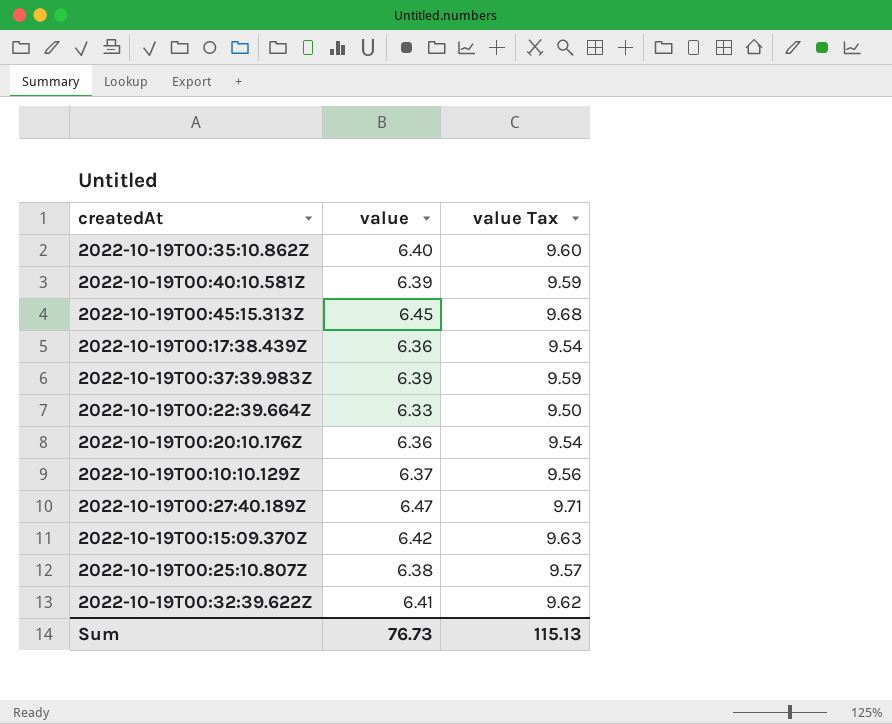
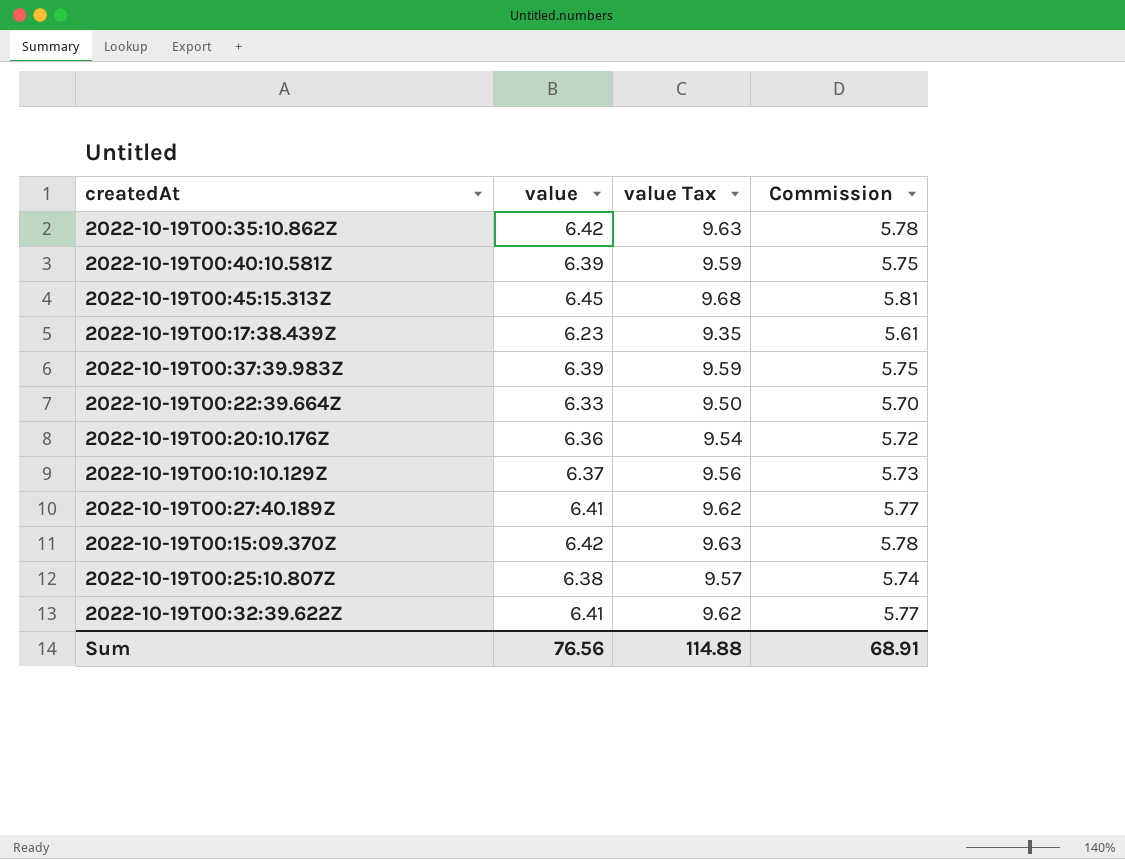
column Commission | formula: none -> [value] * 0.9
2022-10-19T00:35:10.862Z | value: 6.40 -> 6.42
2022-10-19T00:35:10.862Z | value Tax: 9.60 -> 9.63
2022-10-19T00:17:38.439Z | value: 6.36 -> 6.23
2022-10-19T00:17:38.439Z | value Tax: 9.54 -> 9.35
2022-10-19T00:27:40.189Z | value: 6.47 -> 6.41
2022-10-19T00:27:40.189Z | value Tax: 9.71 -> 9.62
Sum | value: 76.73 -> 76.56
Sum | value Tax: 115.13 -> 114.88

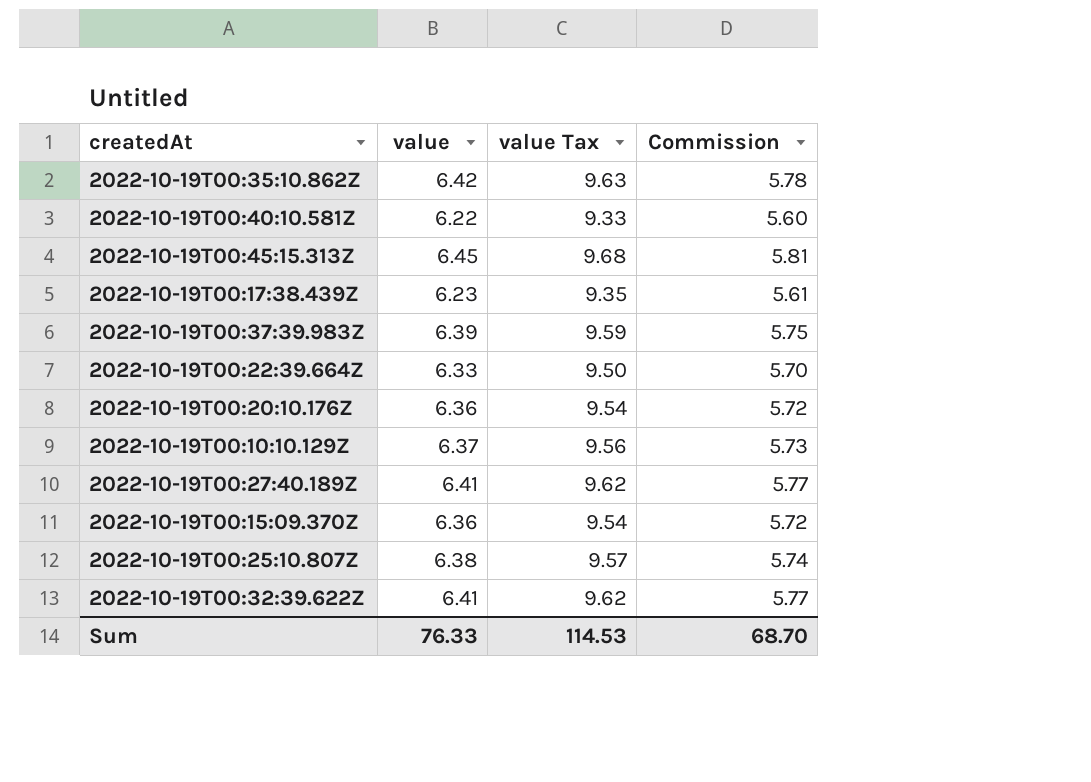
2022-10-19T00:40:10.581Z | value: 6.39 -> 6.22
2022-10-19T00:40:10.581Z | value Tax: 9.59 -> 9.33
2022-10-19T00:40:10.581Z | Commission: 5.75 -> 5.60
2022-10-19T00:15:09.370Z | value: 6.42 -> 6.36
2022-10-19T00:15:09.370Z | value Tax: 9.63 -> 9.54
2022-10-19T00:15:09.370Z | Commission: 5.78 -> 5.72
Sum | value: 76.56 -> 76.33
Sum | value Tax: 114.88 -> 114.53
Sum | Commission: 68.91 -> 68.70

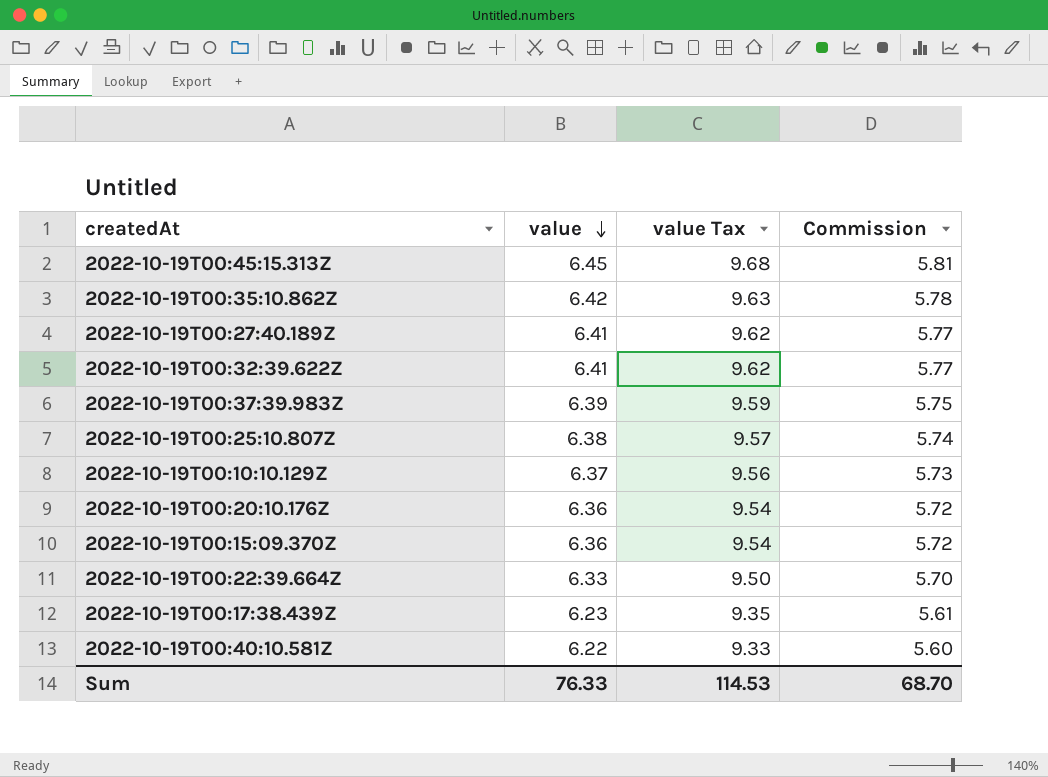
row order: none -> value descending

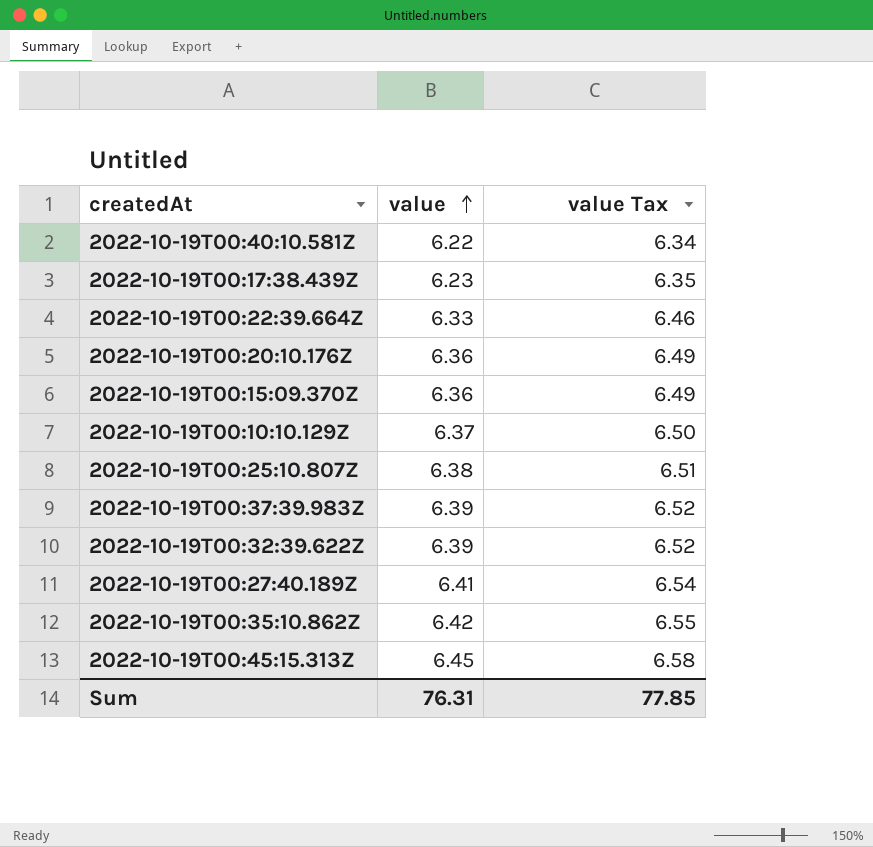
row order: value descending -> value ascending
column Commission | formula: [value] * 0.9 -> none
column value Tax | formula: [value] * 1.5 -> [value] * 1.02
2022-10-19T00:32:39.622Z | value: 6.41 -> 6.39
Sum | value: 76.33 -> 76.31
Sum | value Tax: 114.53 -> 77.85

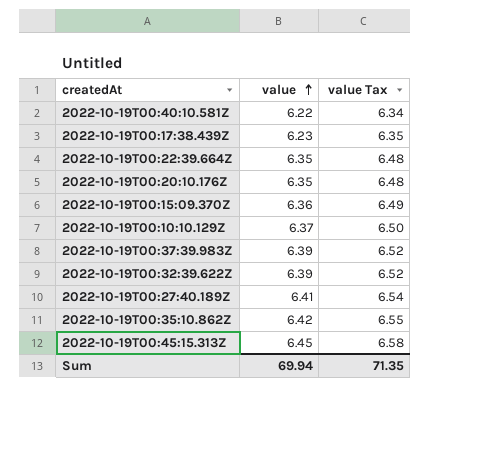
row 2022-10-19T00:25:10.807Z: 6.38 | 6.51 -> none
2022-10-19T00:22:39.664Z | value: 6.33 -> 6.35
2022-10-19T00:22:39.664Z | value Tax: 6.46 -> 6.48
2022-10-19T00:20:10.176Z | value: 6.36 -> 6.35
2022-10-19T00:20:10.176Z | value Tax: 6.49 -> 6.48
Sum | value: 76.31 -> 69.94
Sum | value Tax: 77.85 -> 71.35

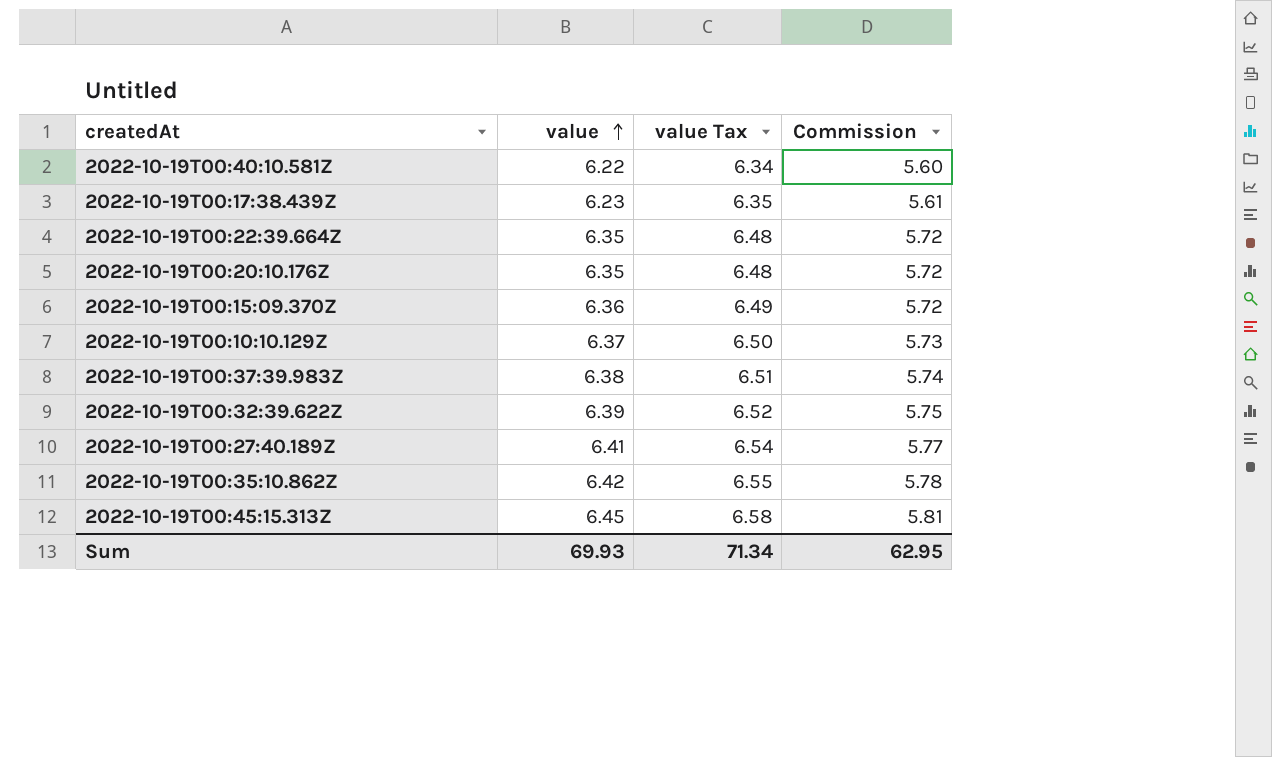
column Commission | formula: none -> [value] * 0.9
2022-10-19T00:37:39.983Z | value: 6.39 -> 6.38
2022-10-19T00:37:39.983Z | value Tax: 6.52 -> 6.51
Sum | value: 69.94 -> 69.93
Sum | value Tax: 71.35 -> 71.34

